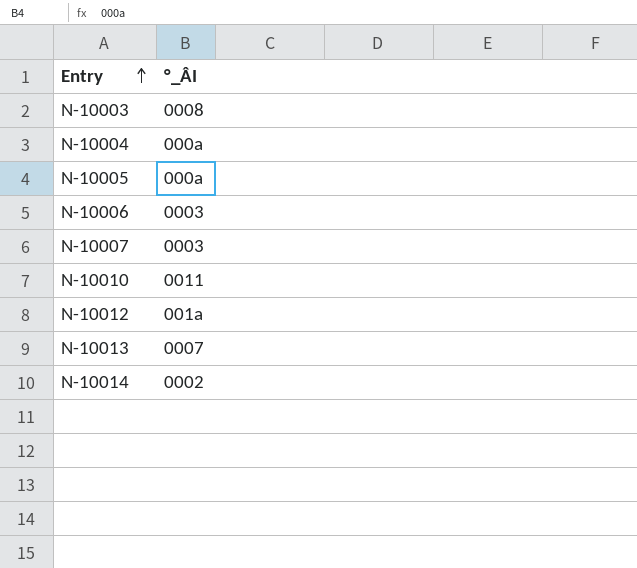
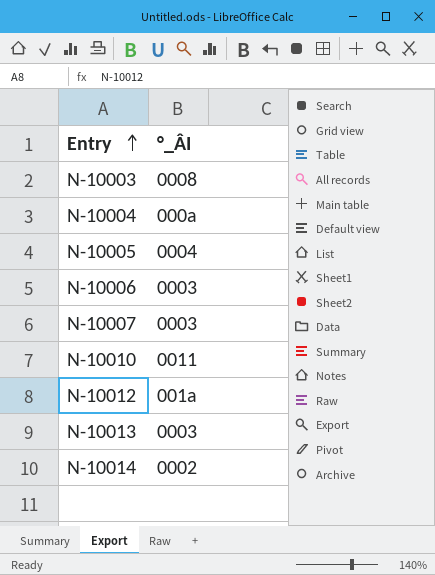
N-10005 | °_ÂI: 000a -> 0004
N-10013 | °_ÂI: 0007 -> 0003

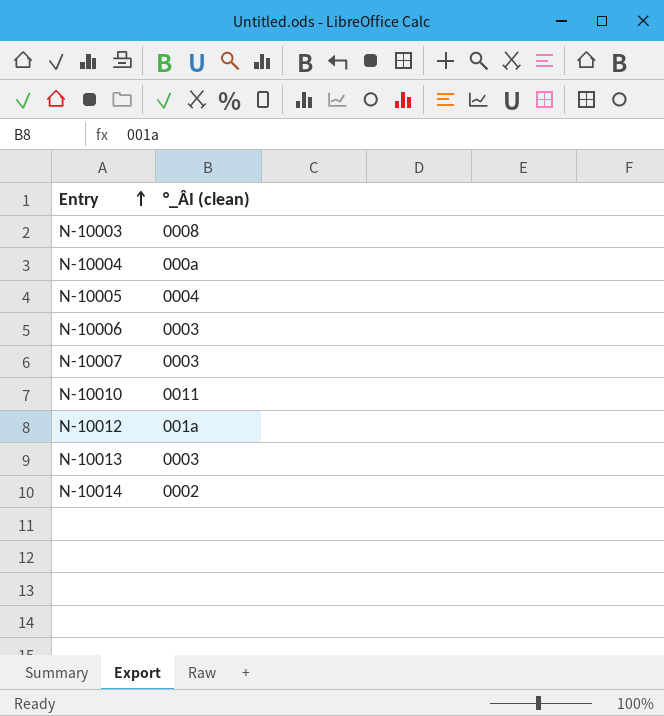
column name: °_ÂI -> °_ÂI (clean)

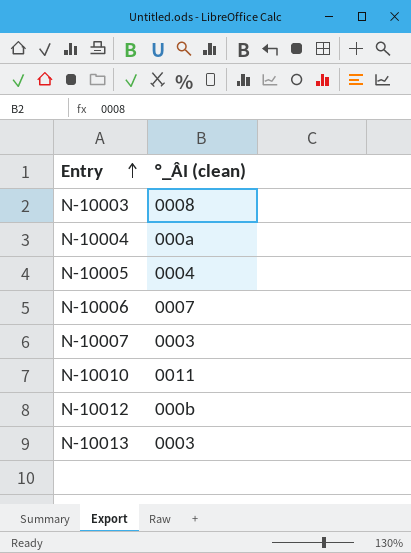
row N-10014: 0002 -> none
N-10006 | °_ÂI (clean): 0003 -> 0007
N-10012 | °_ÂI (clean): 001a -> 000b

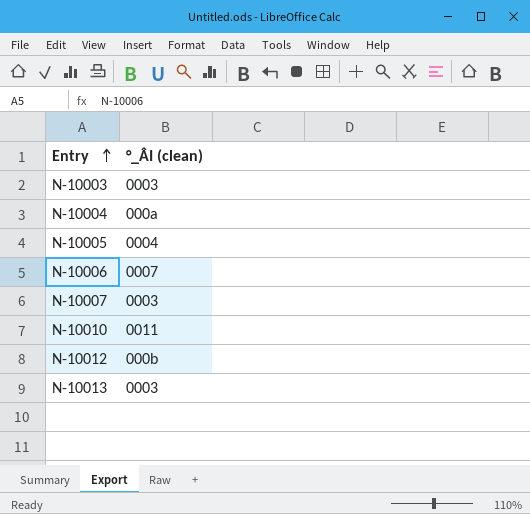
N-10003 | °_ÂI (clean): 0008 -> 0003

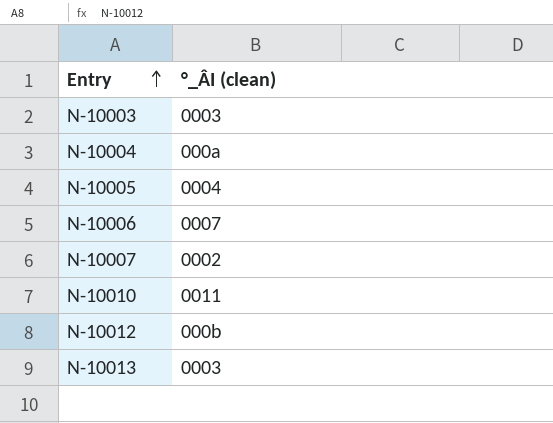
N-10007 | °_ÂI (clean): 0003 -> 0002

